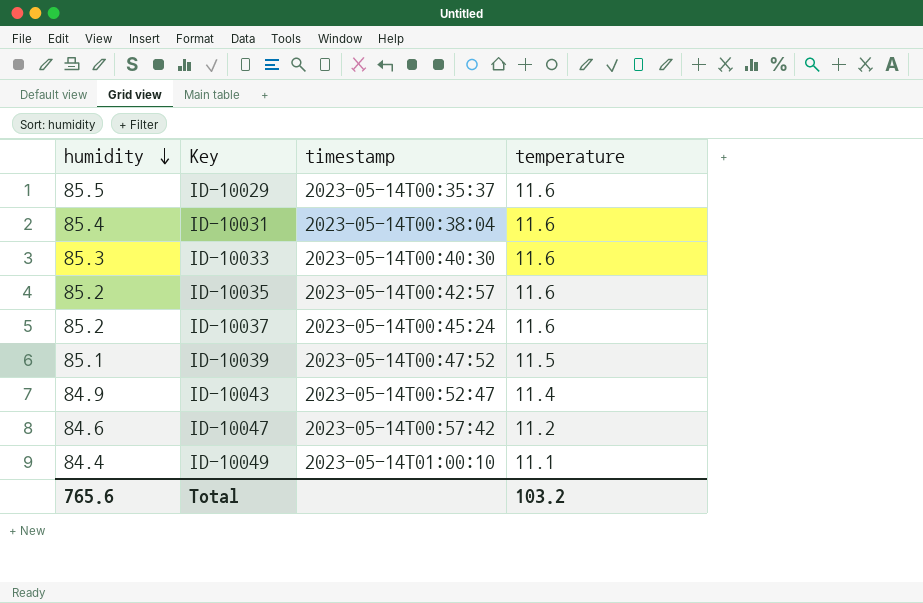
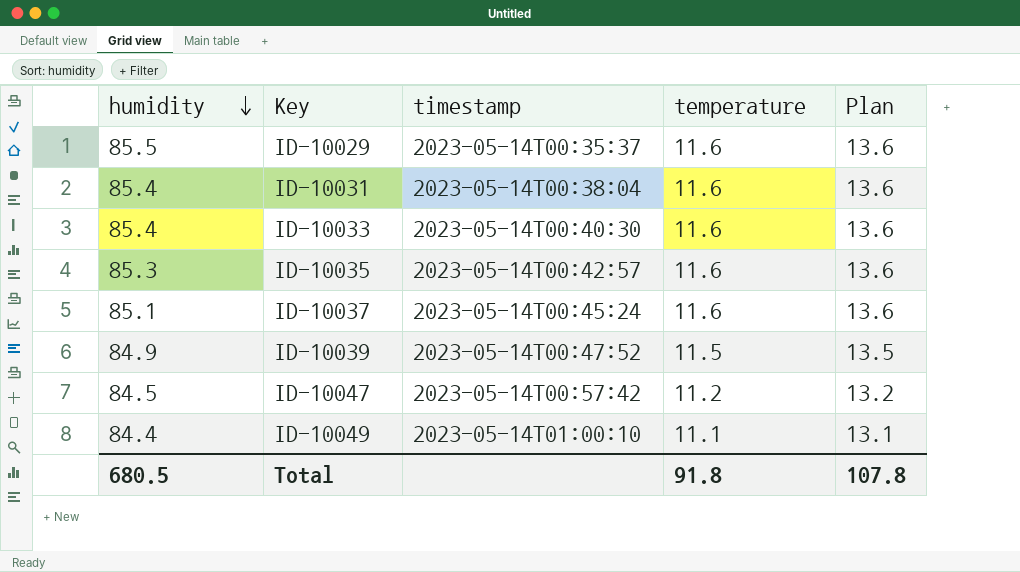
column Plan | formula: none -> [temperature] + 2
row ID-10043: 84.9 | 2023-05-14T00:52:47 | 11.4 -> none
ID-10033 | humidity: 85.3 -> 85.4
ID-10035 | humidity: 85.2 -> 85.3
ID-10037 | humidity: 85.2 -> 85.1
ID-10039 | humidity: 85.1 -> 84.9
ID-10047 | humidity: 84.6 -> 84.5
Total | humidity: 765.6 -> 680.5
Total | temperature: 103.2 -> 91.8

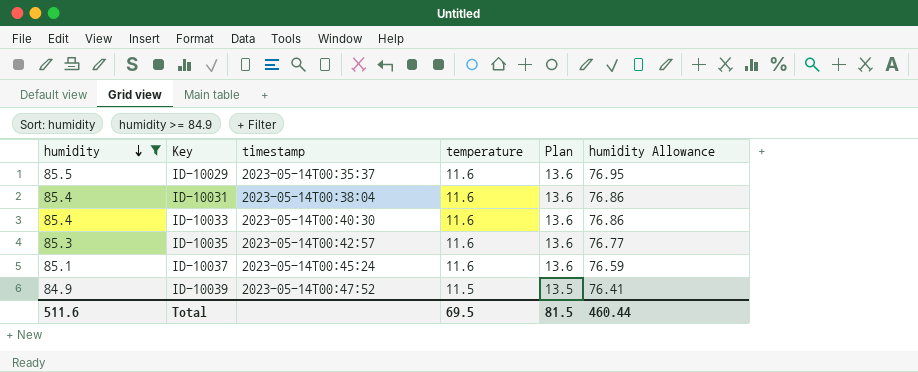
filter: none -> humidity >= 84.9
column humidity Allowance | formula: none -> [humidity] * 0.9
Total | humidity: 680.5 -> 511.6
Total | temperature: 91.8 -> 69.5
Total | Plan: 107.8 -> 81.5

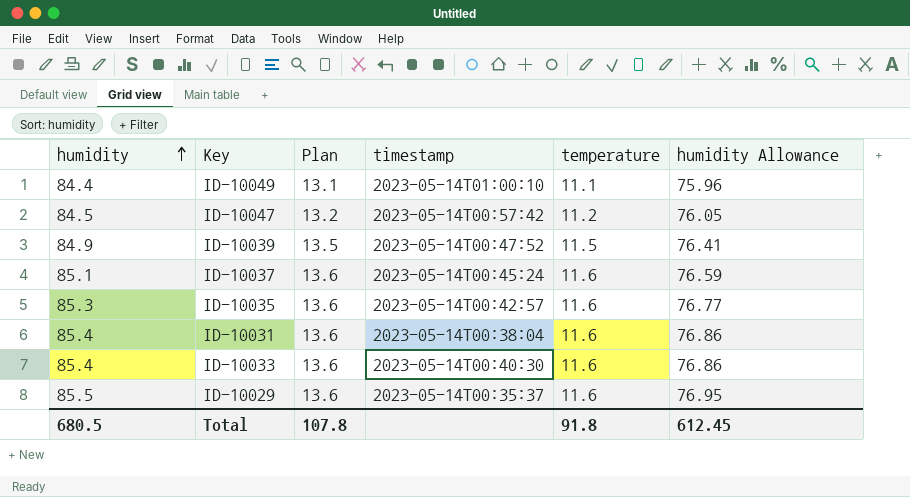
filter: humidity >= 84.9 -> none
row order: humidity descending -> humidity ascending
column Plan | position: 5 -> 3
Total | humidity: 511.6 -> 680.5
Total | Plan: 81.5 -> 107.8
Total | temperature: 69.5 -> 91.8
Total | humidity Allowance: 460.44 -> 612.45

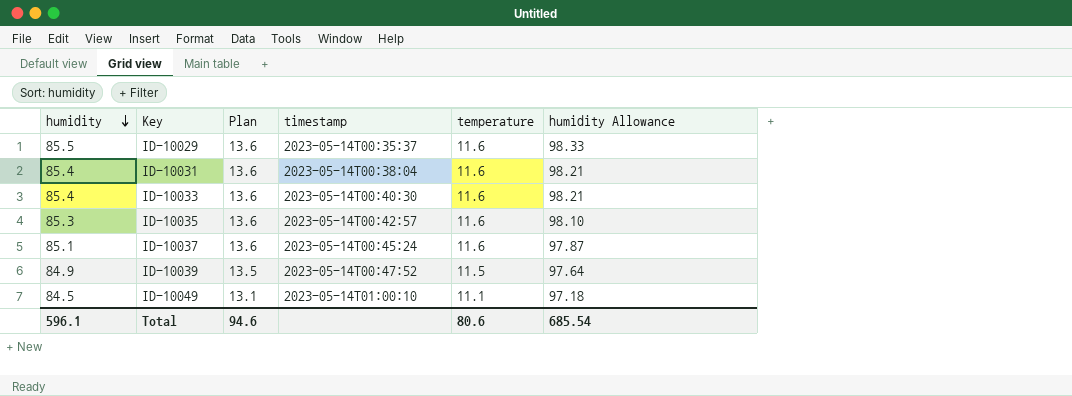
row order: humidity ascending -> humidity descending
column humidity Allowance | formula: [humidity] * 0.9 -> [humidity] * 1.15
row ID-10047: 84.5 | 13.2 | 2023-05-14T00:57:42 | 11.2 | 76.05 -> none
ID-10049 | humidity: 84.4 -> 84.5
Total | humidity: 680.5 -> 596.1
Total | Plan: 107.8 -> 94.6
Total | temperature: 91.8 -> 80.6
Total | humidity Allowance: 612.45 -> 685.54

